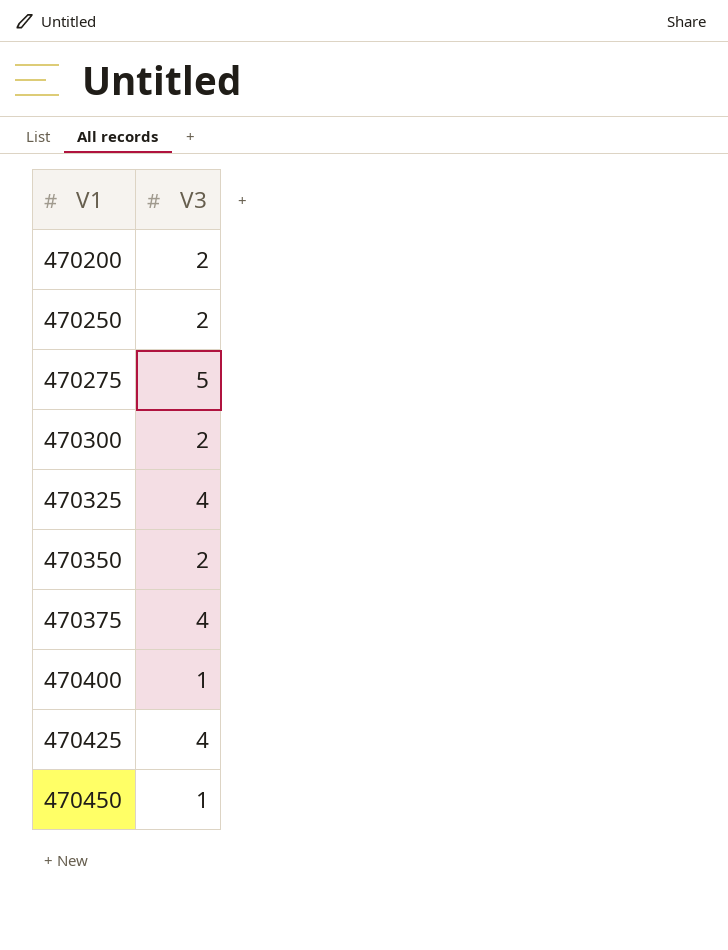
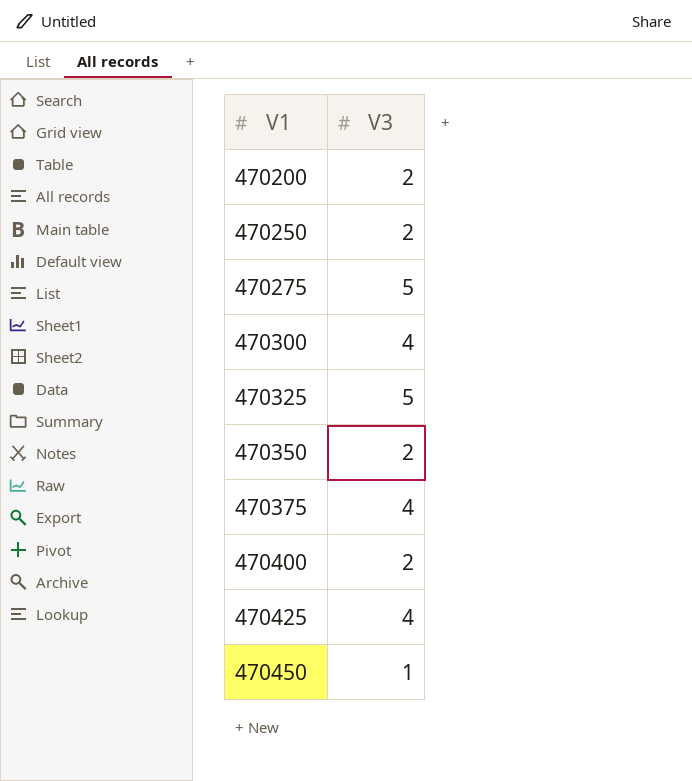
470300 | V3: 2 -> 4
470325 | V3: 4 -> 5
470400 | V3: 1 -> 2

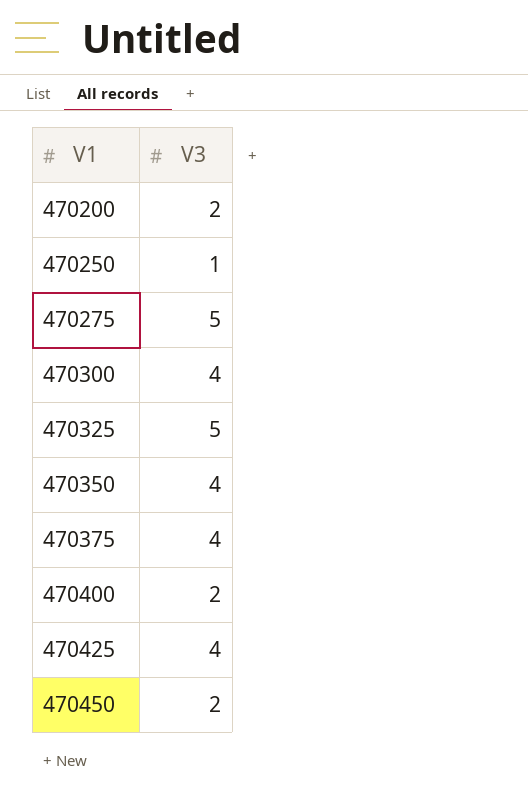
470250 | V3: 2 -> 1
470350 | V3: 2 -> 4
470450 | V3: 1 -> 2

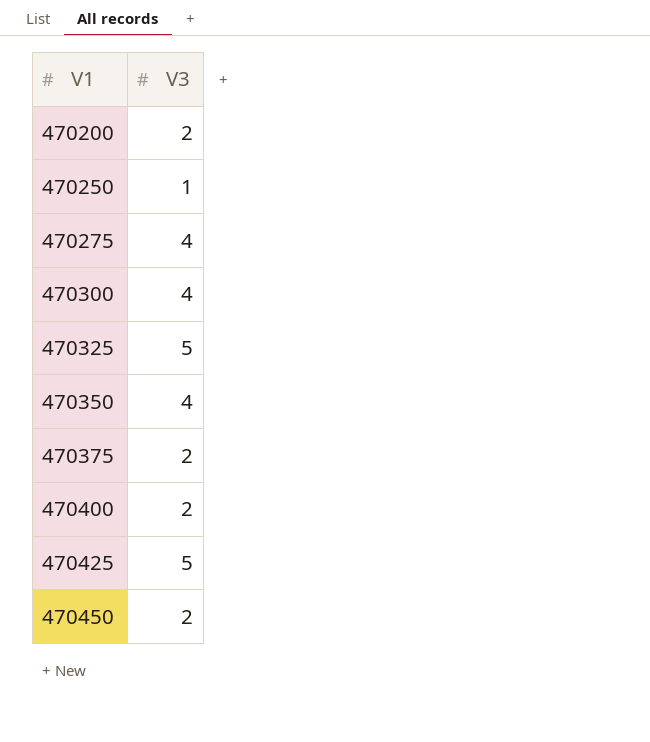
470275 | V3: 5 -> 4
470375 | V3: 4 -> 2
470425 | V3: 4 -> 5

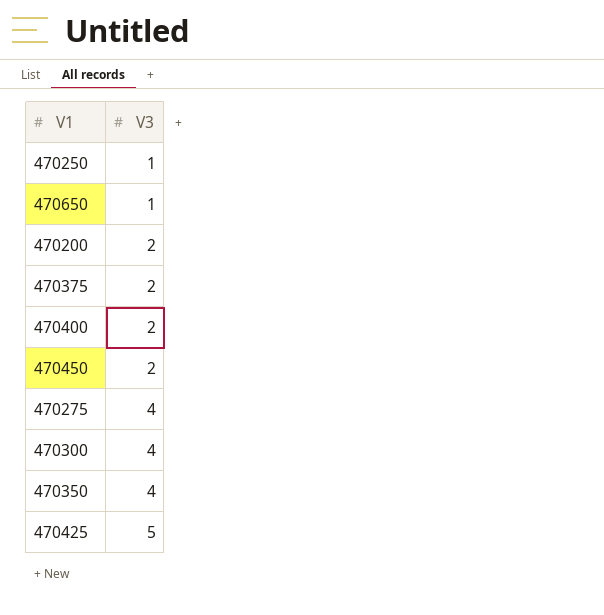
row order: V1 ascending -> V3 ascending
row 470325: 5 -> none
row 470650: none -> 1

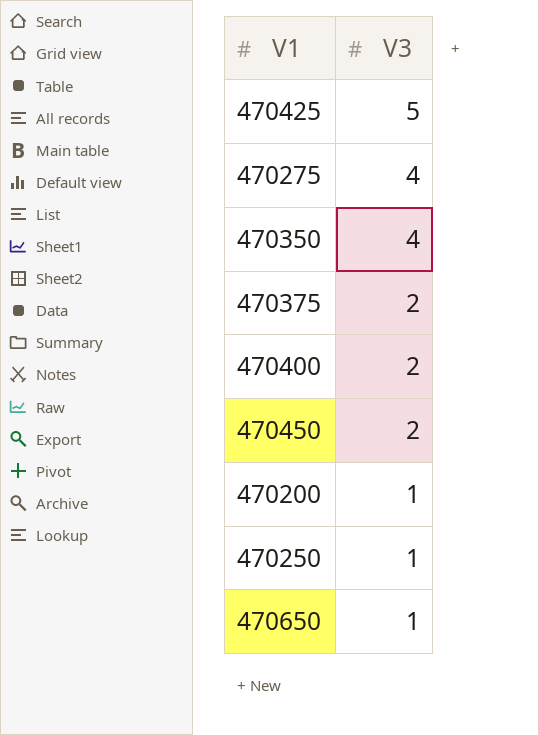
row order: V3 ascending -> V3 descending
row 470300: 4 -> none
470200 | V3: 2 -> 1

